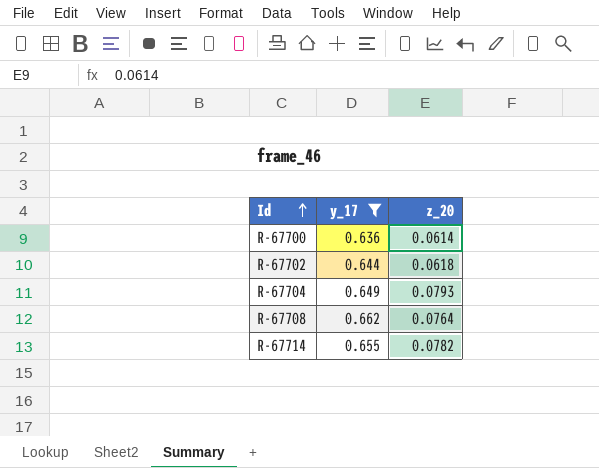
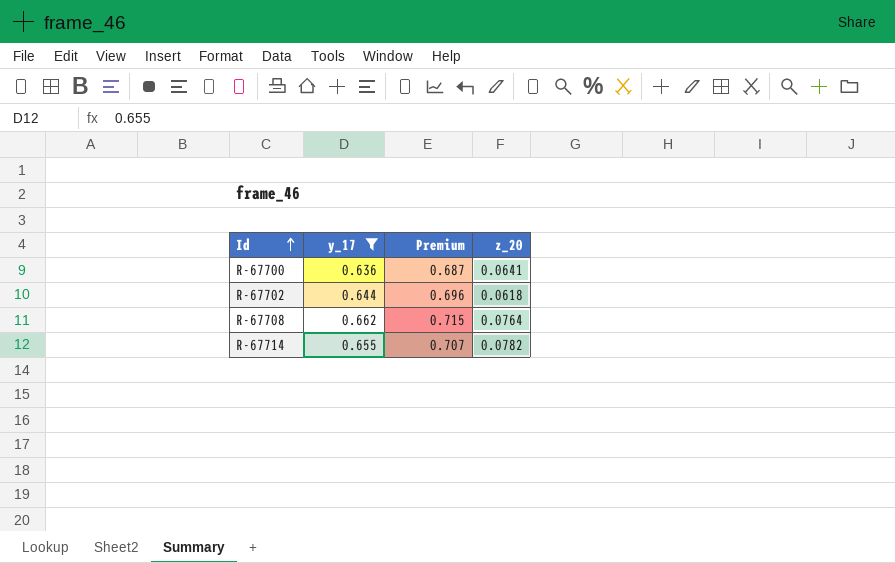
column Premium | formula: none -> [y_17] * 1.08
row R-67704: 0.649 | 0.0793 -> none
R-67700 | z_20: 0.0614 -> 0.0641

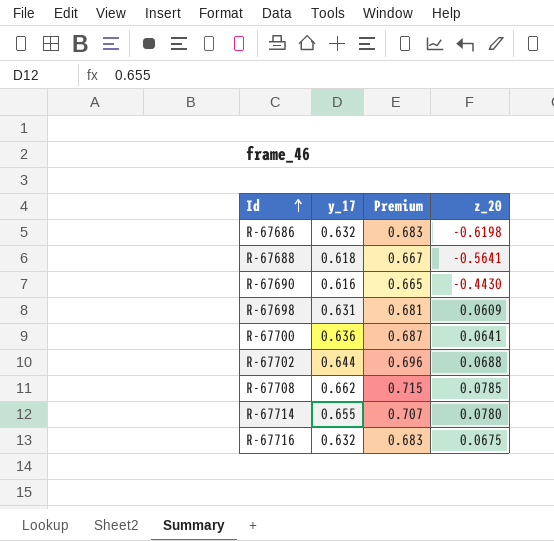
filter: y_17 >= 0.636 -> none
R-67702 | z_20: 0.0618 -> 0.0688
R-67708 | z_20: 0.0764 -> 0.0785
R-67714 | z_20: 0.0782 -> 0.0780

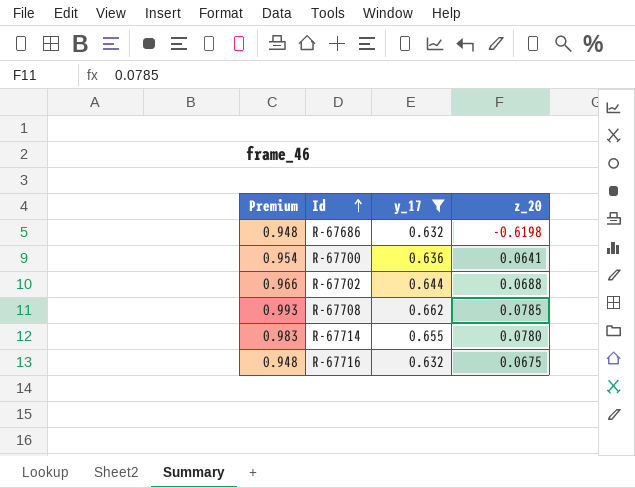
filter: none -> y_17 >= 0.632
column Premium | formula: [y_17] * 1.08 -> [y_17] * 1.5
column Premium | position: 3 -> 1

